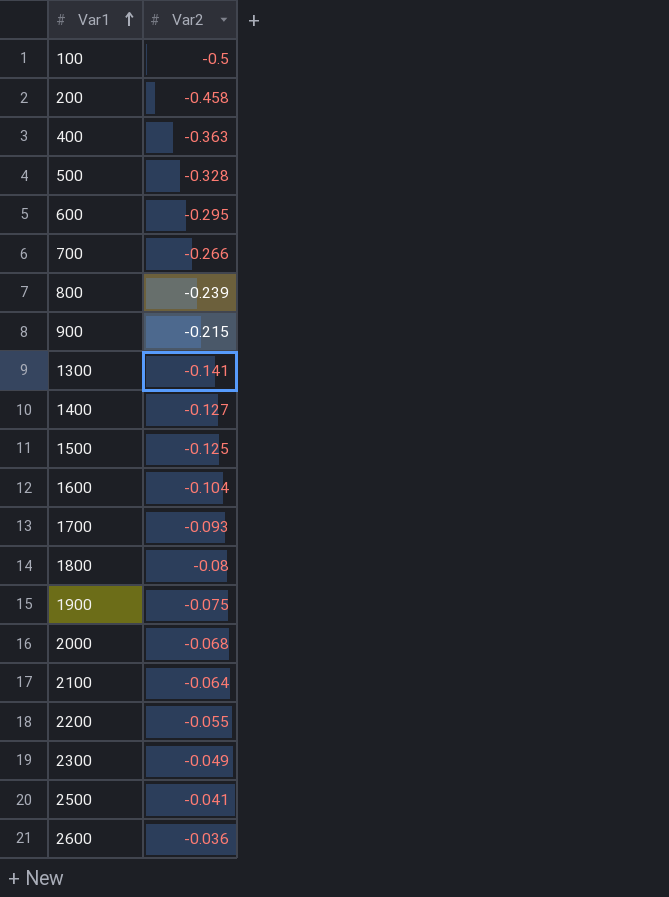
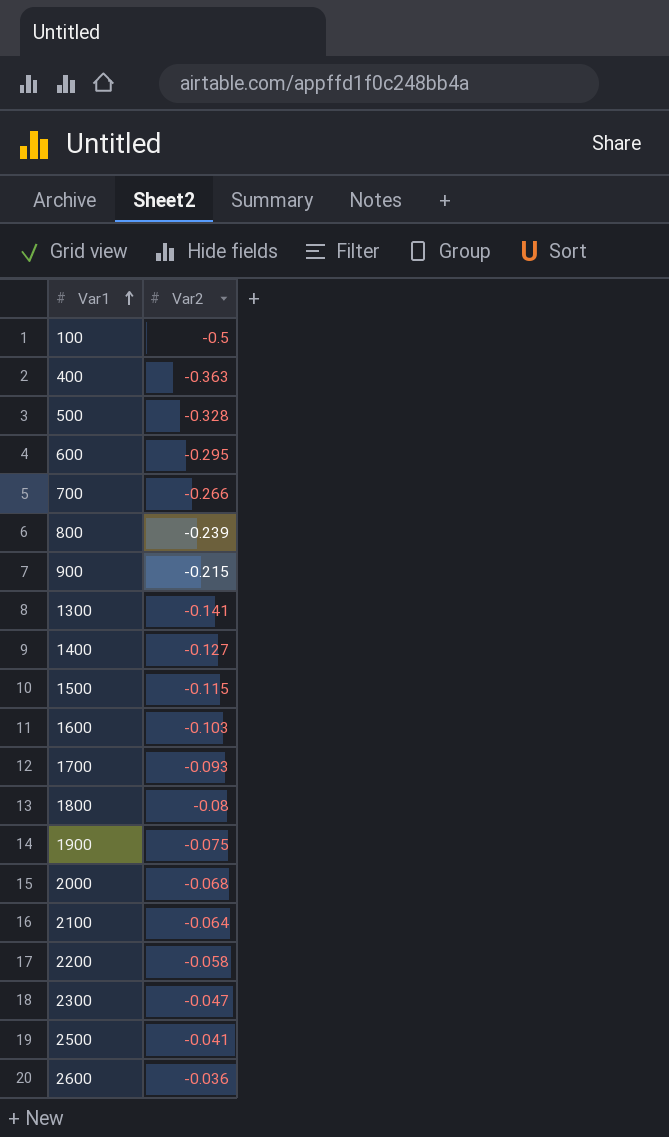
row 200: -0.458 -> none
1500 | Var2: -0.125 -> -0.115
1600 | Var2: -0.104 -> -0.103
2200 | Var2: -0.055 -> -0.058
2300 | Var2: -0.049 -> -0.047

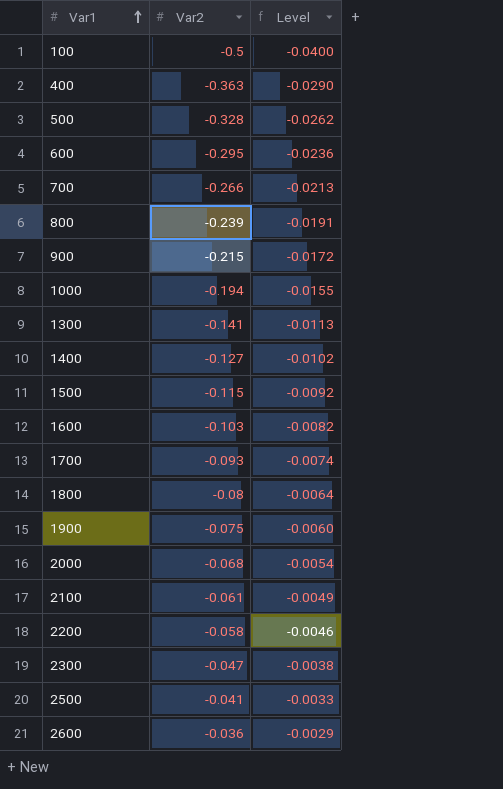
column Level | formula: none -> [Var2] * 0.08
row 1000: none -> -0.194 | -0.0155
2100 | Var2: -0.064 -> -0.061

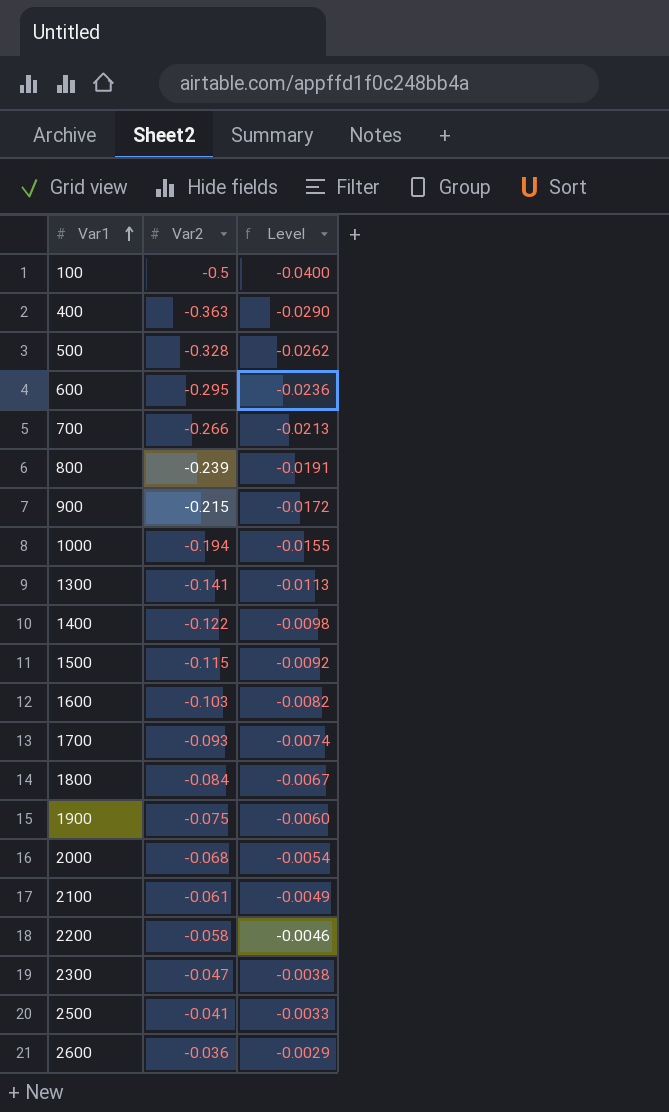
1400 | Var2: -0.127 -> -0.122
1400 | Level: -0.0102 -> -0.0098
1800 | Var2: -0.08 -> -0.084
1800 | Level: -0.0064 -> -0.0067

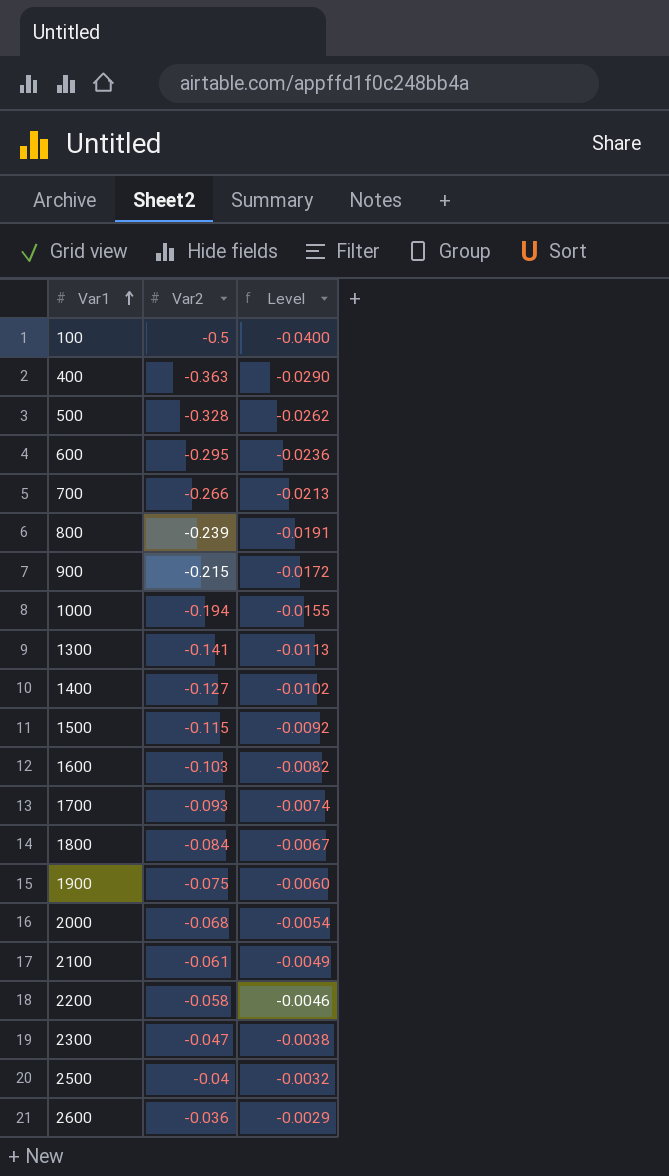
1400 | Var2: -0.122 -> -0.127
1400 | Level: -0.0098 -> -0.0102
2500 | Var2: -0.041 -> -0.04
2500 | Level: -0.0033 -> -0.0032

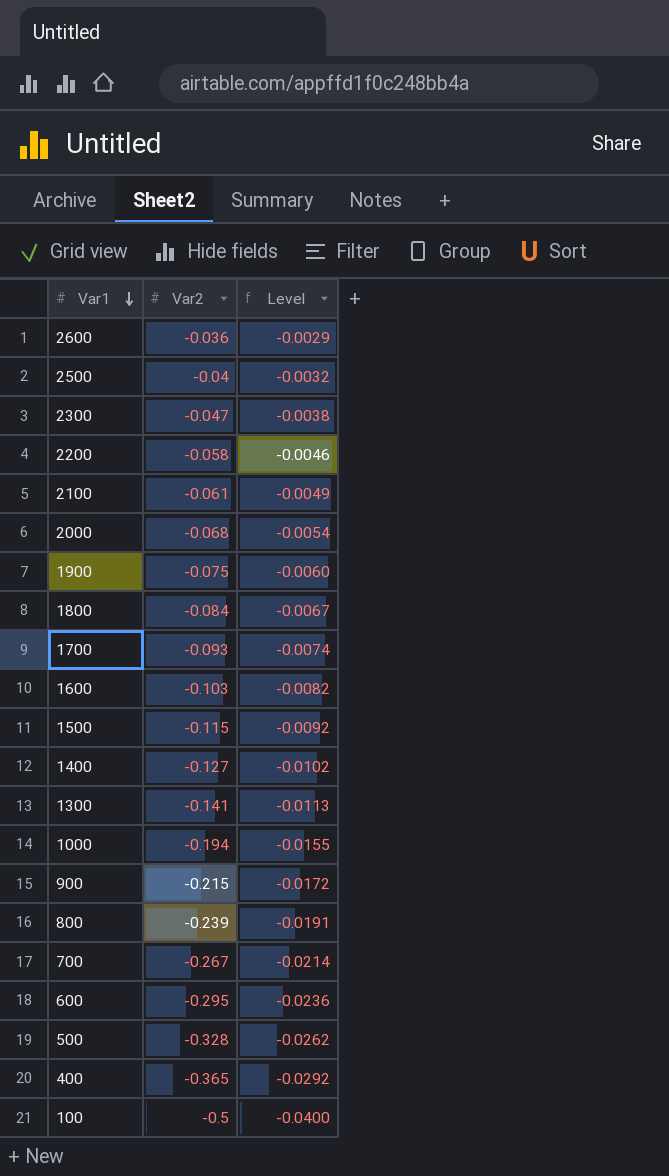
row order: Var1 ascending -> Var1 descending
700 | Var2: -0.266 -> -0.267
700 | Level: -0.0213 -> -0.0214
400 | Var2: -0.363 -> -0.365
400 | Level: -0.0290 -> -0.0292

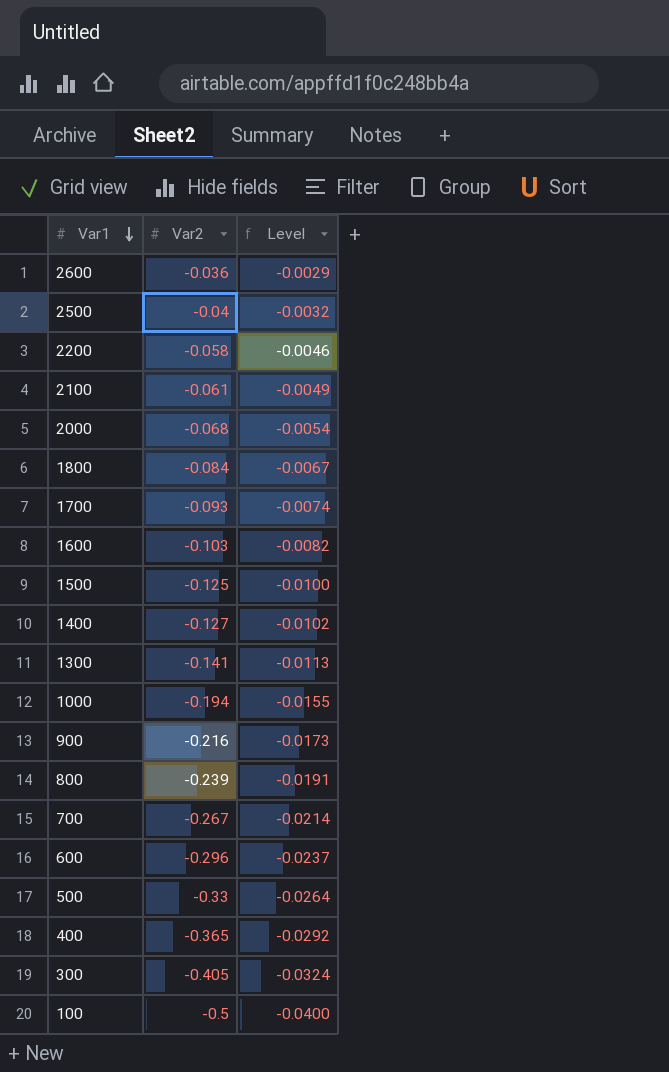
row 2300: -0.047 | -0.0038 -> none
row 1900: -0.075 | -0.0060 -> none
1500 | Var2: -0.115 -> -0.125
1500 | Level: -0.0092 -> -0.0100
900 | Var2: -0.215 -> -0.216
900 | Level: -0.0172 -> -0.0173
600 | Var2: -0.295 -> -0.296
600 | Level: -0.0236 -> -0.0237
500 | Var2: -0.328 -> -0.33
500 | Level: -0.0262 -> -0.0264
row 300: none -> -0.405 | -0.0324

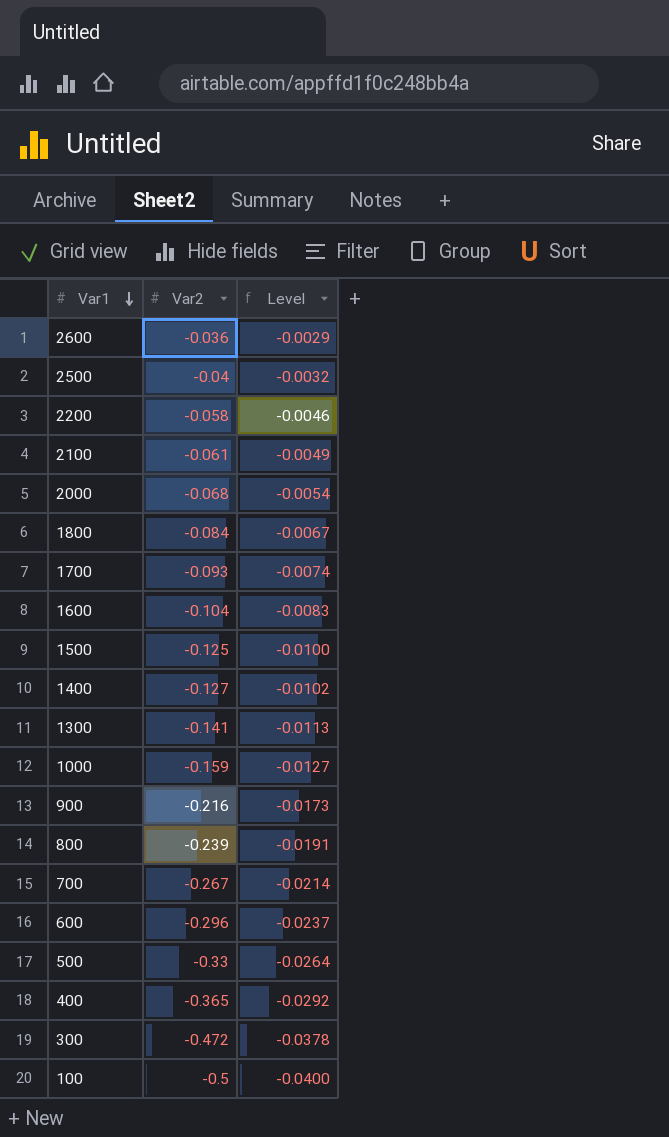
1600 | Var2: -0.103 -> -0.104
1600 | Level: -0.0082 -> -0.0083
1000 | Var2: -0.194 -> -0.159
1000 | Level: -0.0155 -> -0.0127
300 | Var2: -0.405 -> -0.472
300 | Level: -0.0324 -> -0.0378

